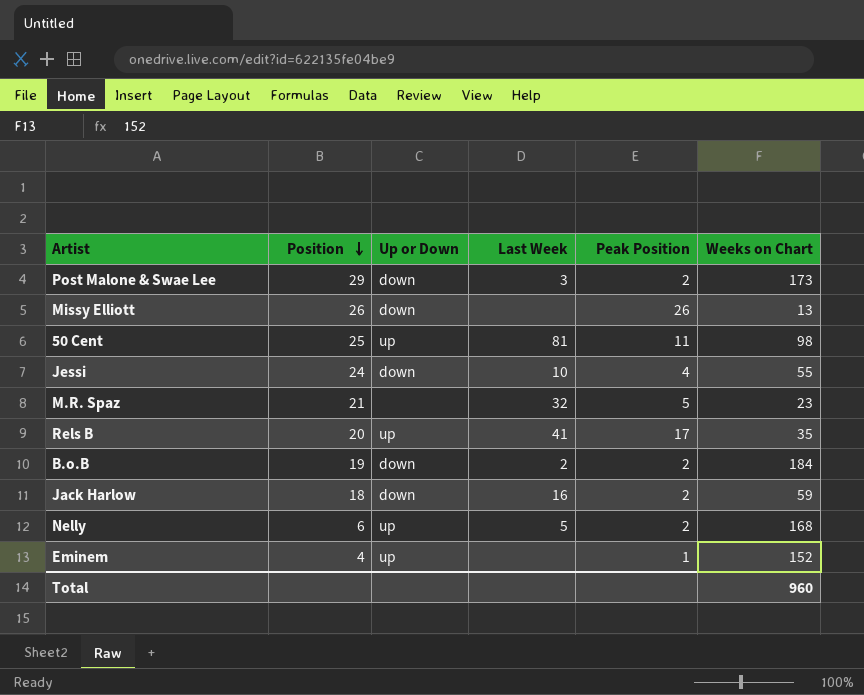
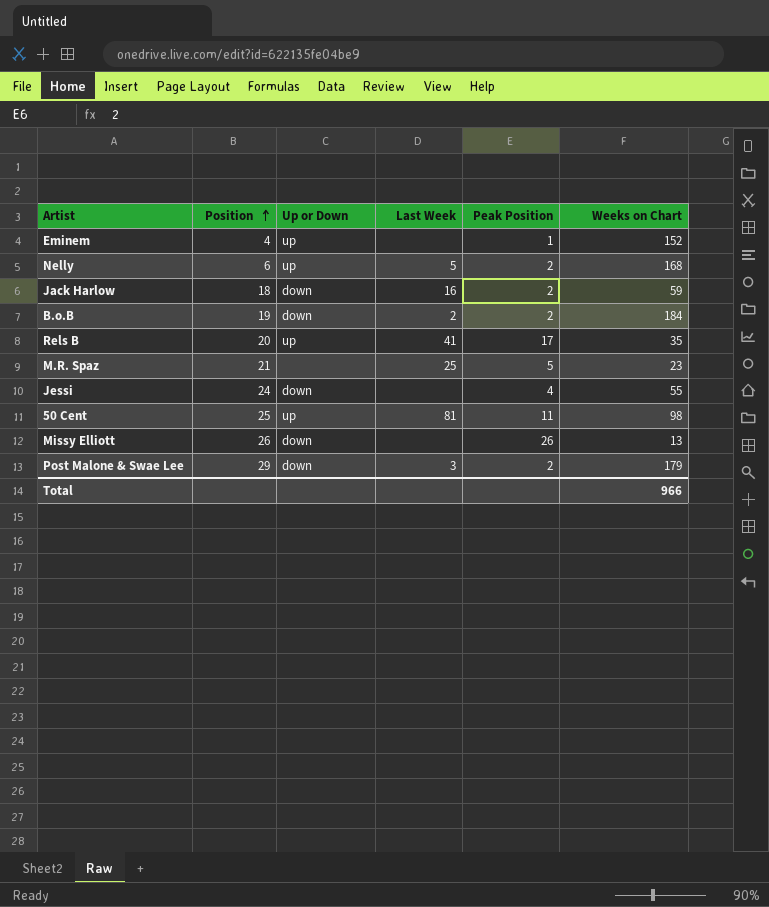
row order: Position descending -> Position ascending
M.R. Spaz | Last Week: 32 -> 25
Jessi | Last Week: 10 -> none
Post Malone & Swae Lee | Weeks on Chart: 173 -> 179
Total | Weeks on Chart: 960 -> 966

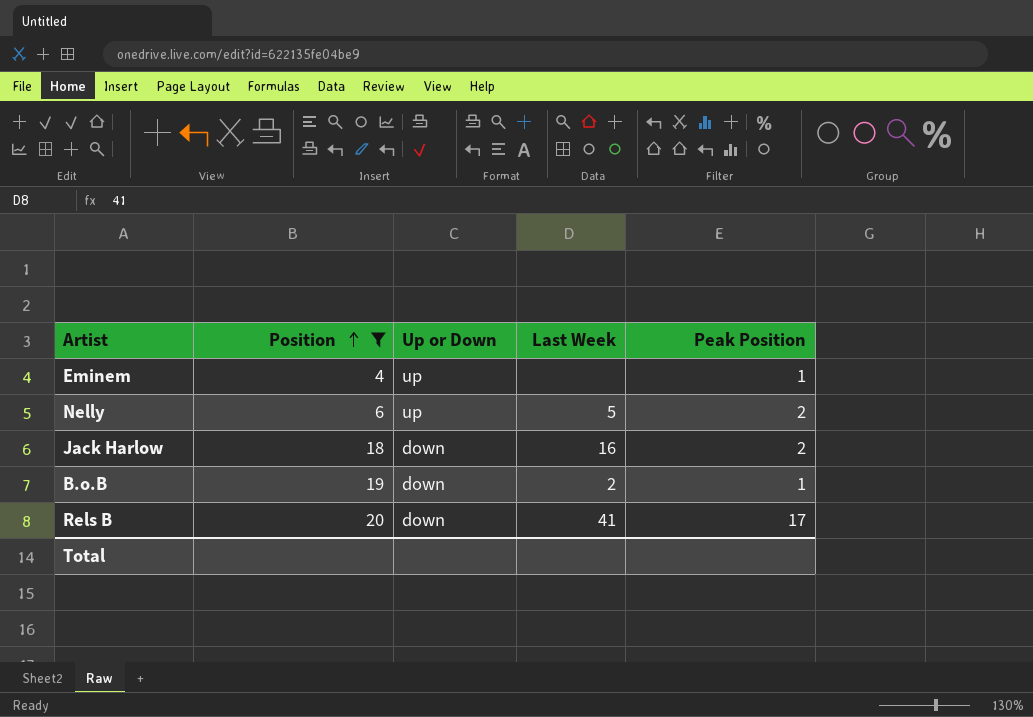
filter: none -> Position <= 20
column Weeks on Chart | position: 6 -> none
B.o.B | Peak Position: 2 -> 1
Rels B | Up or Down: up -> down

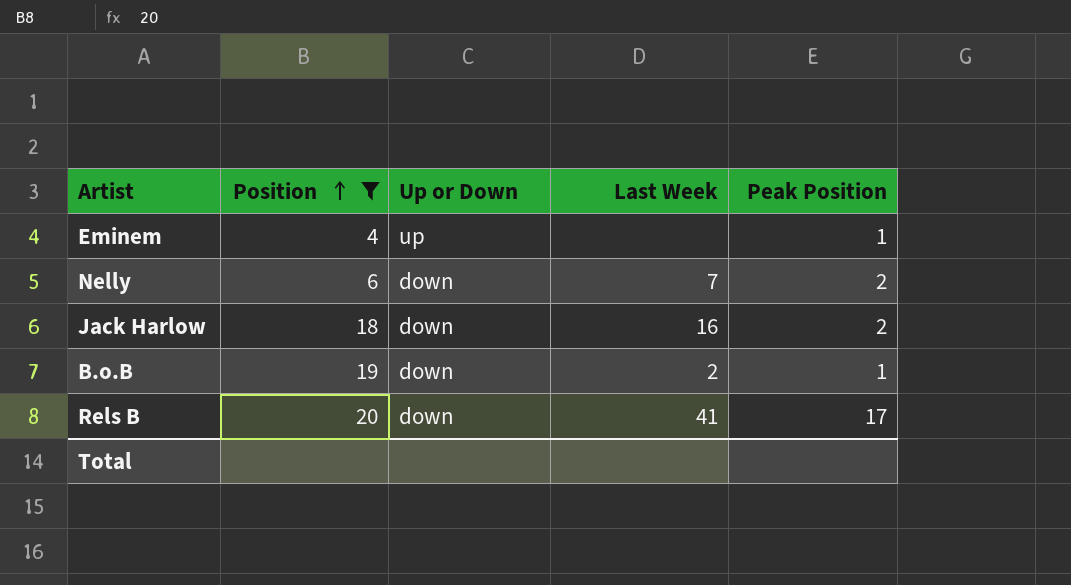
Nelly | Up or Down: up -> down
Nelly | Last Week: 5 -> 7

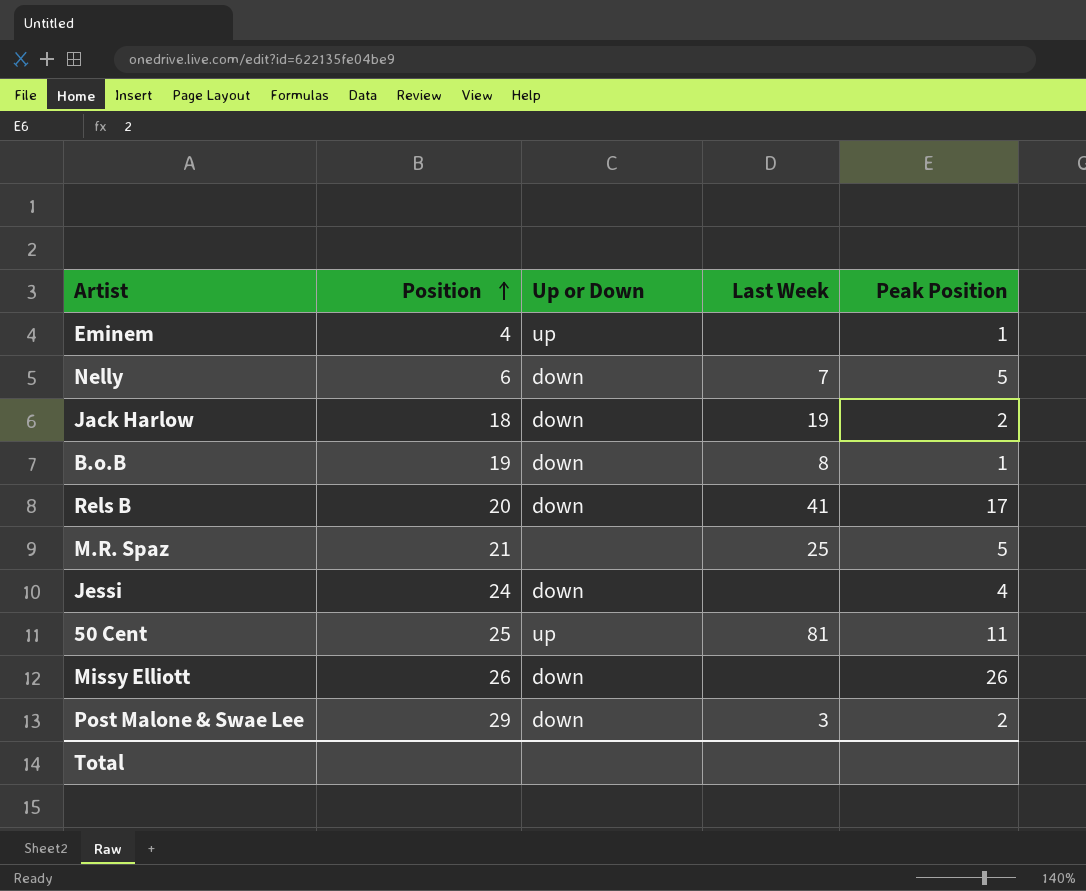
filter: Position <= 20 -> none
Nelly | Peak Position: 2 -> 5
Jack Harlow | Last Week: 16 -> 19
B.o.B | Last Week: 2 -> 8

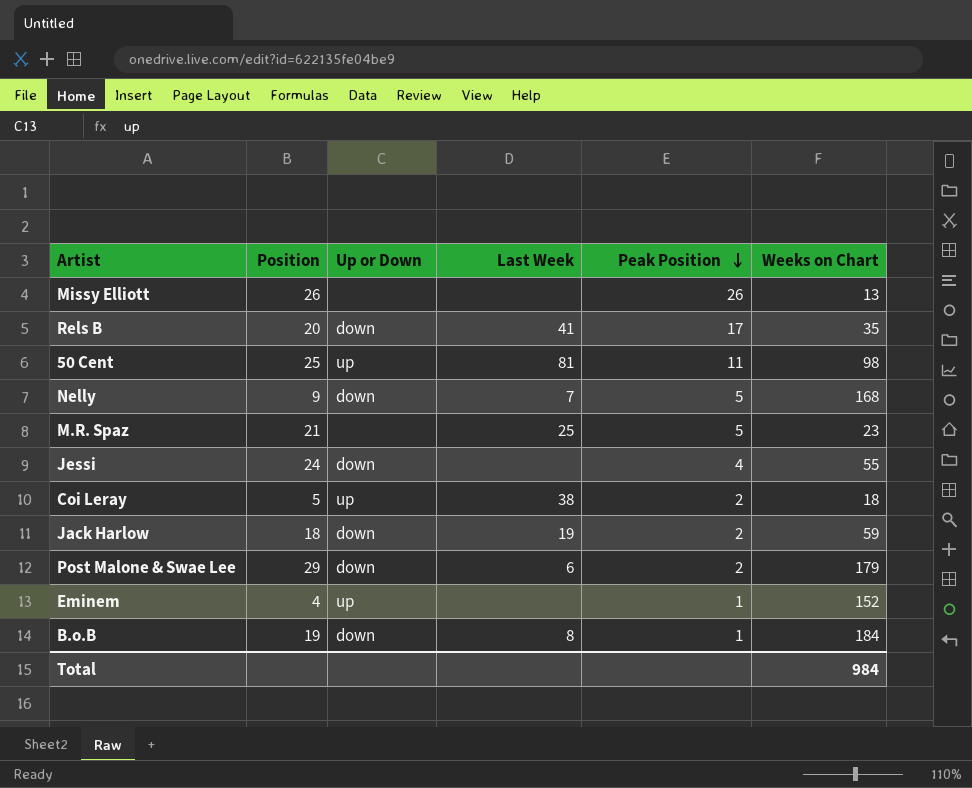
row order: Position ascending -> Peak Position descending
column Weeks on Chart | position: none -> 6
Missy Elliott | Up or Down: down -> none
Nelly | Position: 6 -> 9
row Coi Leray: none -> 5 | up | 38 | 2 | 18
Post Malone & Swae Lee | Last Week: 3 -> 6

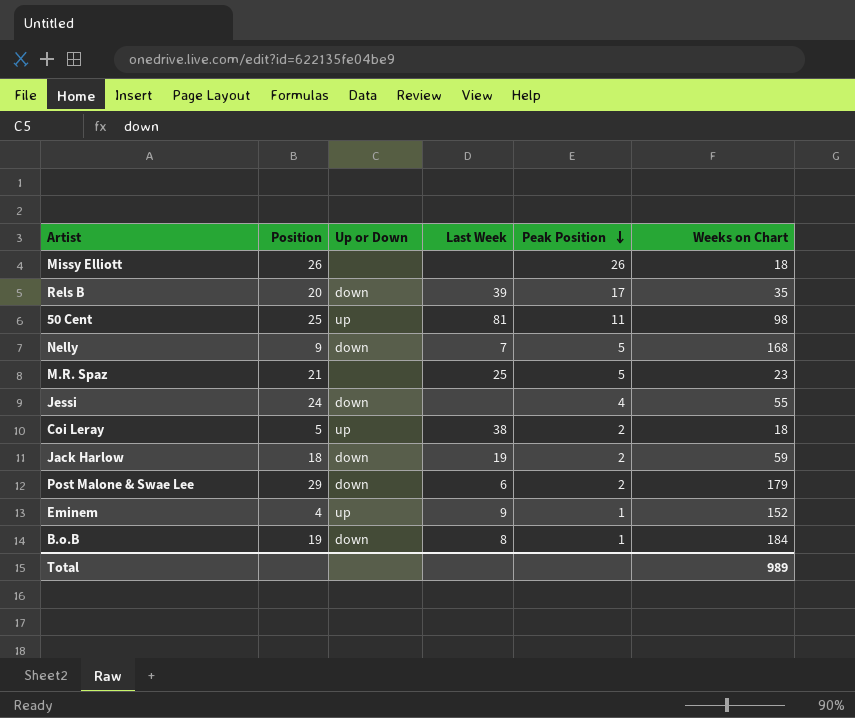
Missy Elliott | Weeks on Chart: 13 -> 18
Rels B | Last Week: 41 -> 39
Eminem | Last Week: none -> 9
Total | Weeks on Chart: 984 -> 989

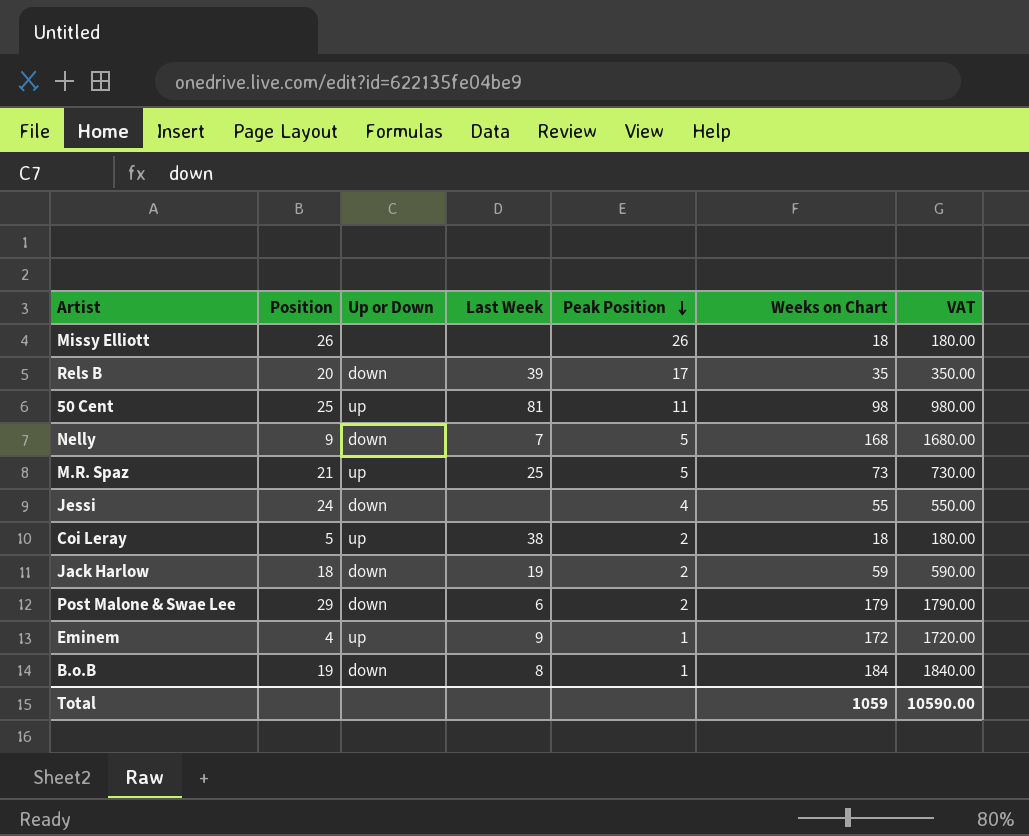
column VAT | formula: none -> [Weeks on Chart] * 10
M.R. Spaz | Up or Down: none -> up
M.R. Spaz | Weeks on Chart: 23 -> 73
Eminem | Weeks on Chart: 152 -> 172
Total | Weeks on Chart: 989 -> 1059

